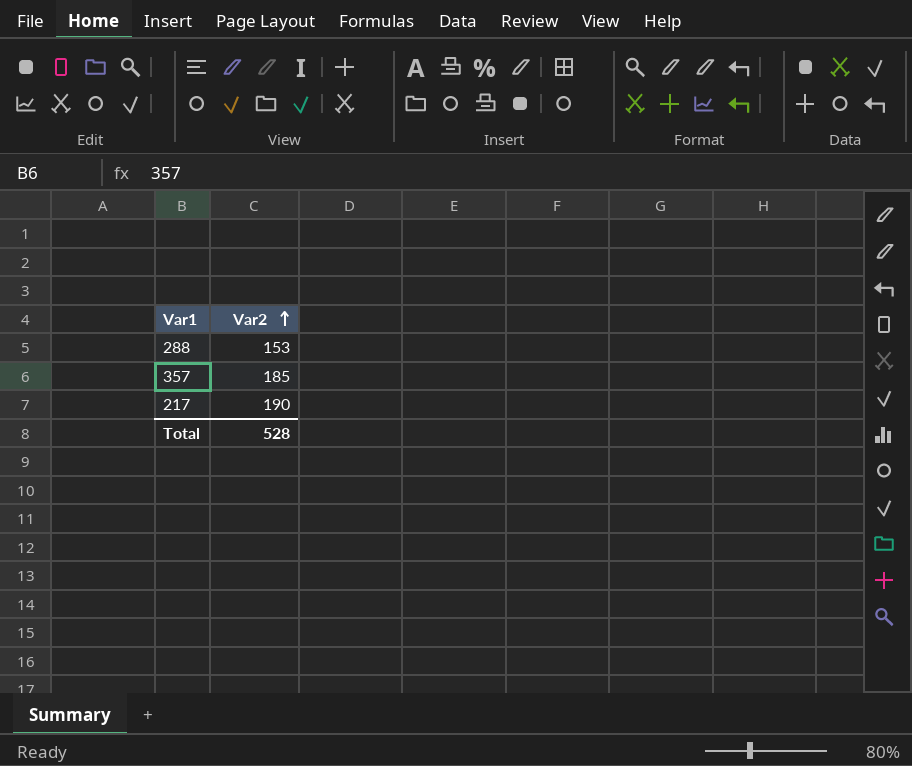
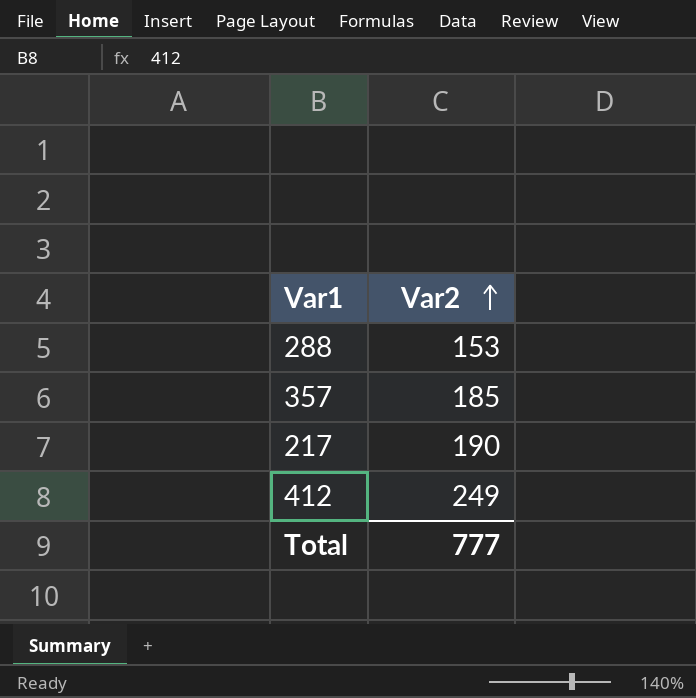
row 412: none -> 249
Total | Var2: 528 -> 777

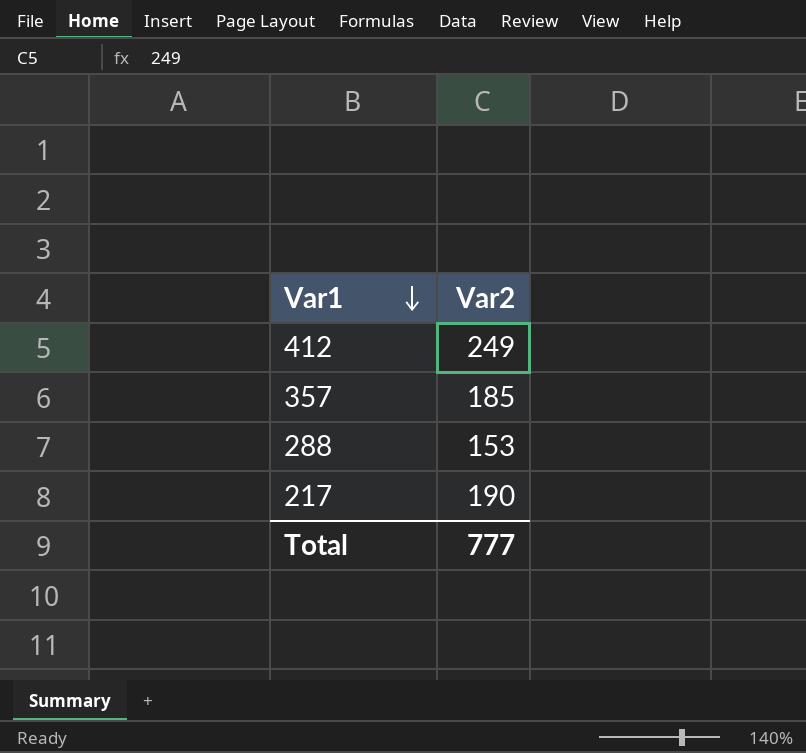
row order: Var2 ascending -> Var1 descending

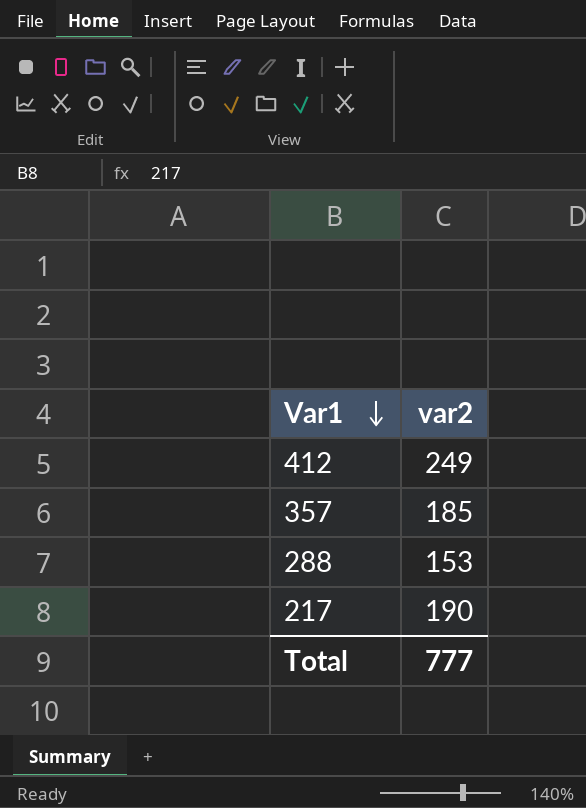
column name: Var2 -> var2

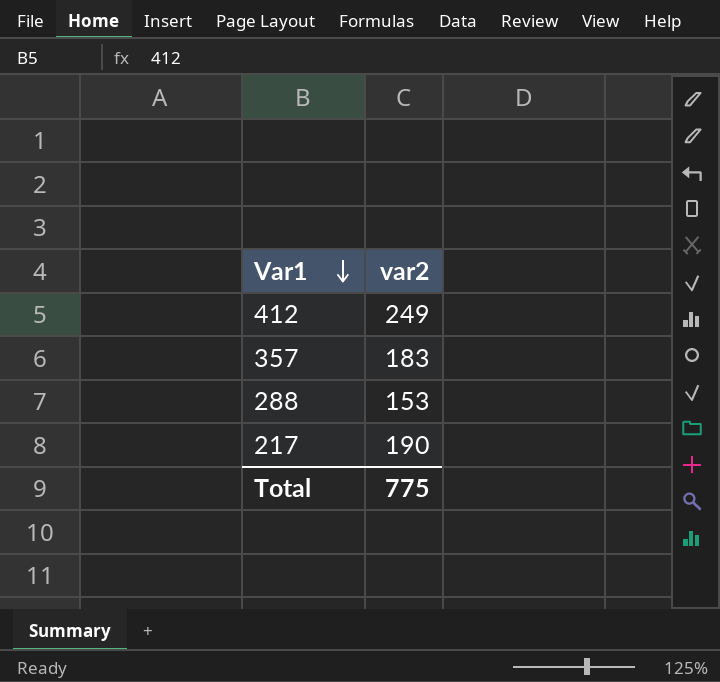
357 | var2: 185 -> 183
Total | var2: 777 -> 775

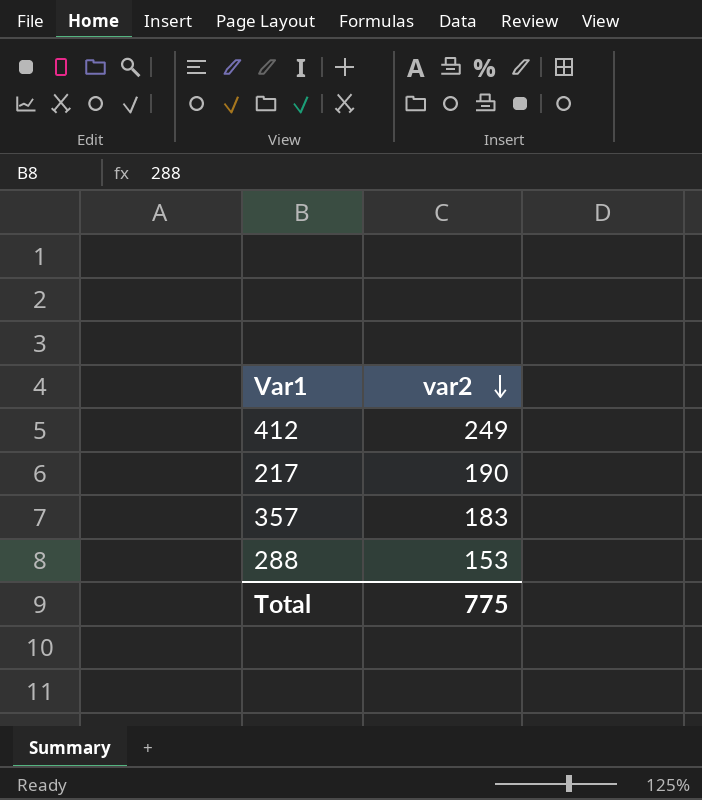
row order: Var1 descending -> var2 descending

